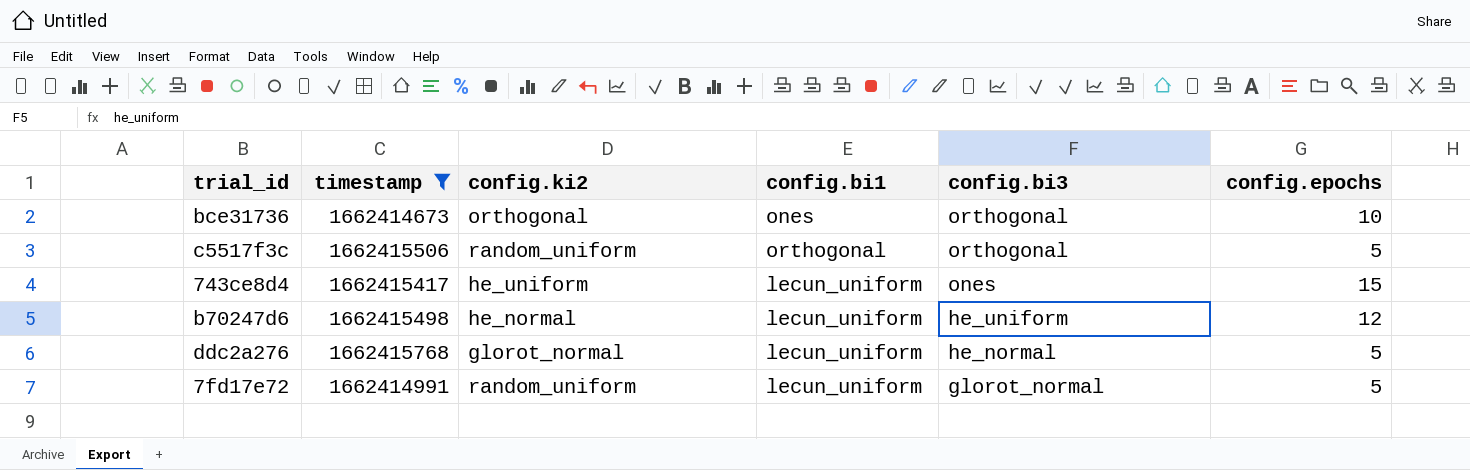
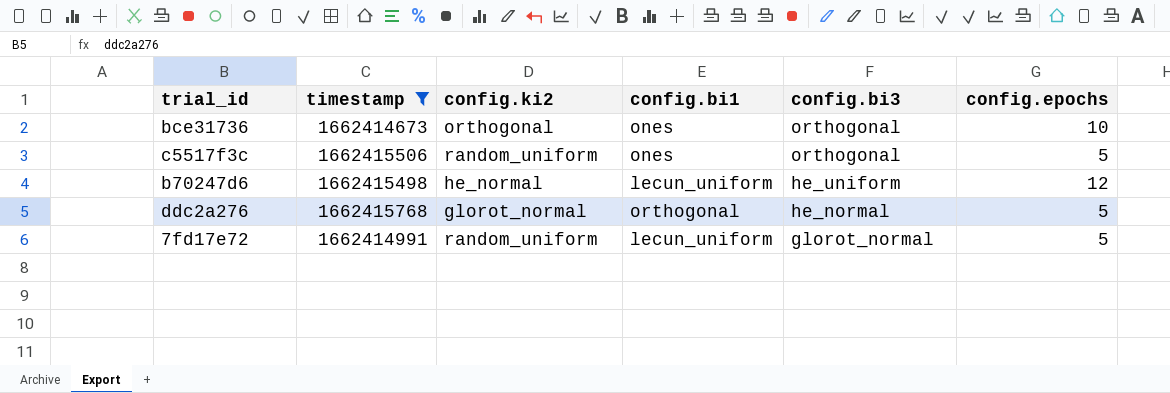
row 743ce8d4: 1662415417 | he_uniform | lecun_uniform | ones | 15 -> none
c5517f3c | config.bi1: orthogonal -> ones
ddc2a276 | config.bi1: lecun_uniform -> orthogonal

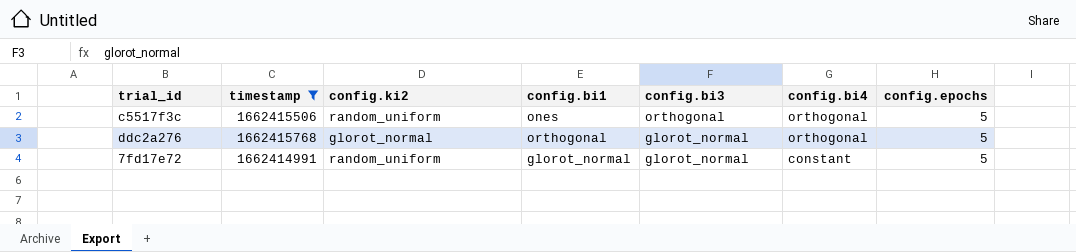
column config.bi4 | position: none -> 6
row bce31736: 1662414673 | orthogonal | ones | orthogonal | 10 -> none
row b70247d6: 1662415498 | he_normal | lecun_uniform | he_uniform | 12 -> none
ddc2a276 | config.bi3: he_normal -> glorot_normal
7fd17e72 | config.bi1: lecun_uniform -> glorot_normal

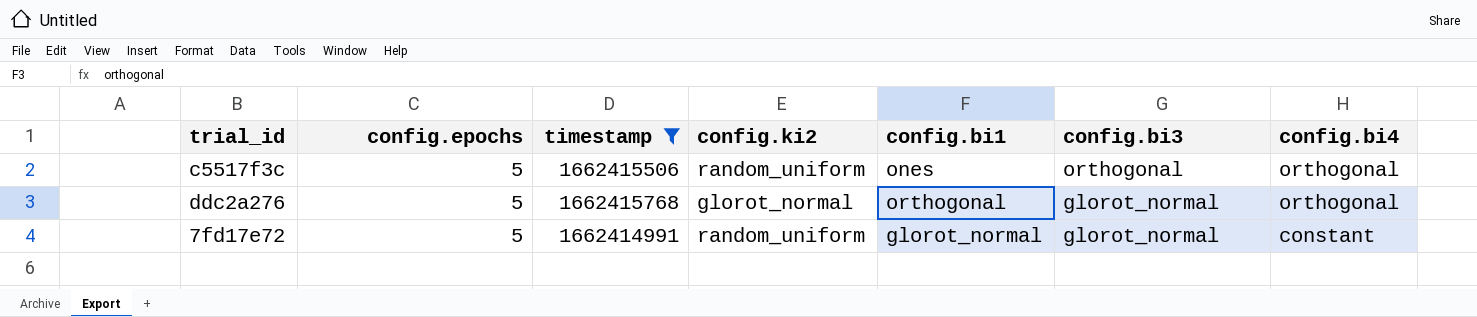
column config.epochs | position: 7 -> 2

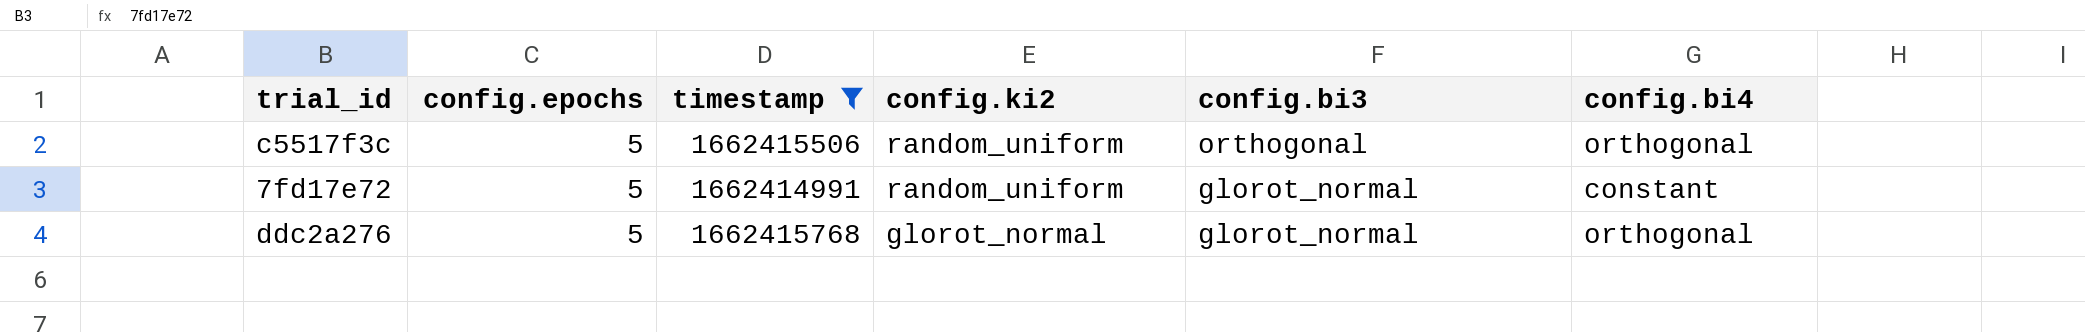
row order: config.bi3 descending -> config.ki2 descending
column config.bi1 | position: 5 -> none

